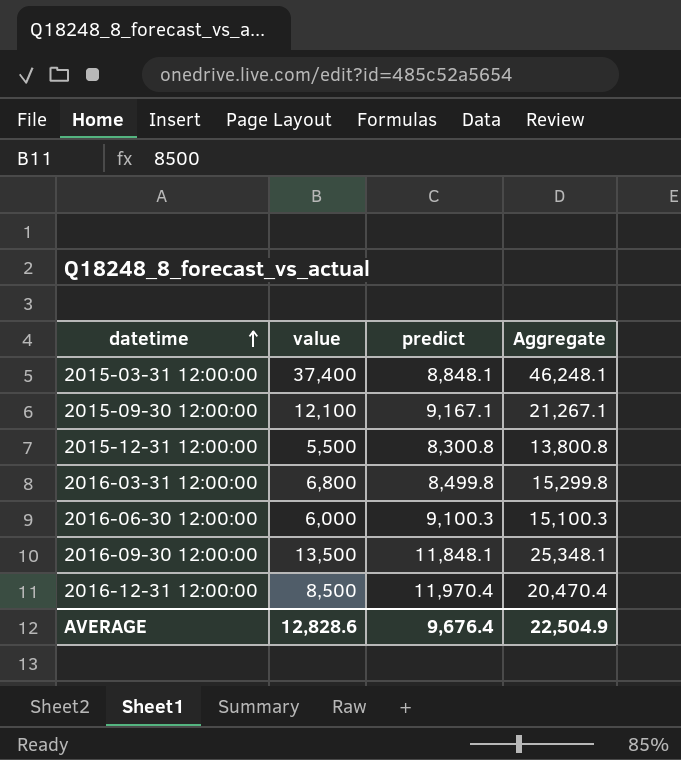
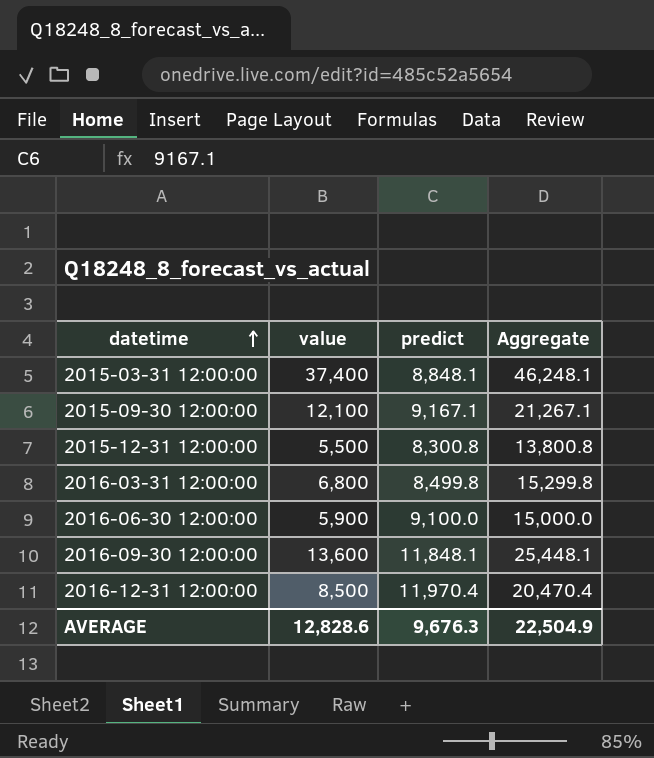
2016-06-30 12:00:00 | value: 6,000 -> 5,900
2016-06-30 12:00:00 | predict: 9,100.3 -> 9,100.0
2016-06-30 12:00:00 | Aggregate: 15,100.3 -> 15,000.0
2016-09-30 12:00:00 | value: 13,500 -> 13,600
2016-09-30 12:00:00 | Aggregate: 25,348.1 -> 25,448.1
AVERAGE | predict: 9,676.4 -> 9,676.3

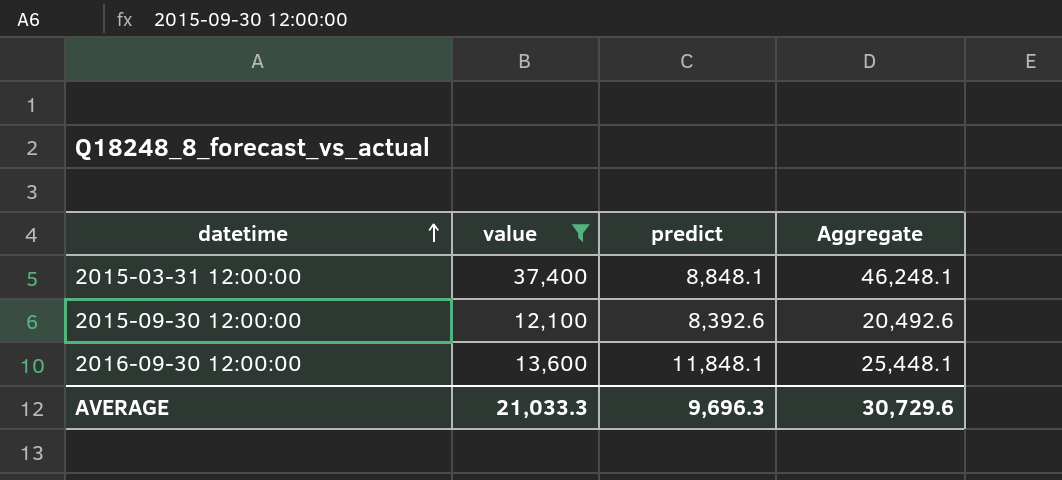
filter: none -> value >= 12,100
2015-09-30 12:00:00 | predict: 9,167.1 -> 8,392.6
2015-09-30 12:00:00 | Aggregate: 21,267.1 -> 20,492.6
AVERAGE | value: 12,828.6 -> 21,033.3
AVERAGE | predict: 9,676.3 -> 9,696.3
AVERAGE | Aggregate: 22,504.9 -> 30,729.6

